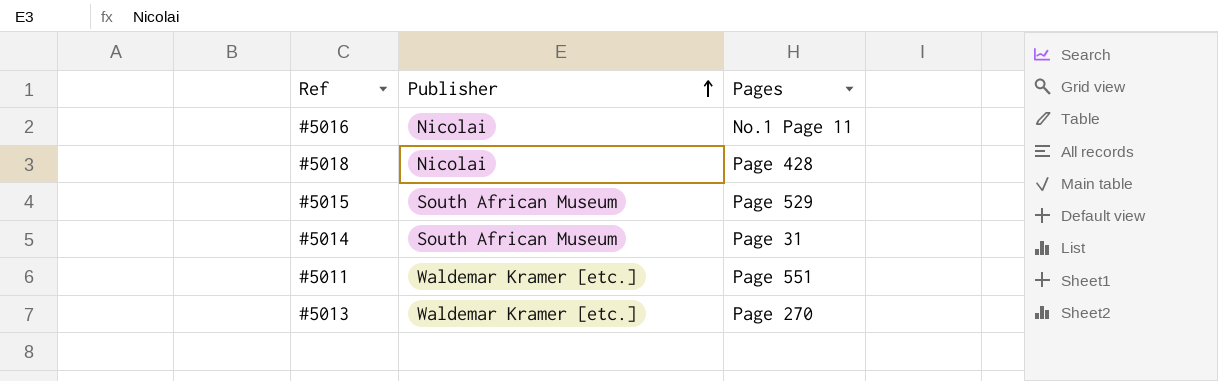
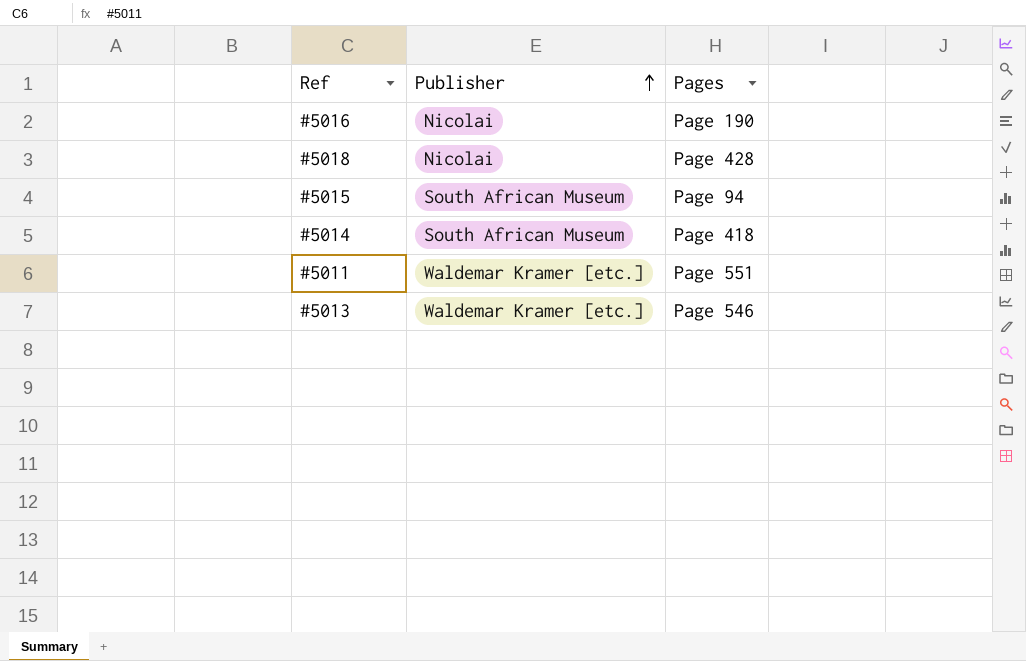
#5016 | Pages: No.1 Page 11 -> Page 190
#5015 | Pages: Page 529 -> Page 94
#5014 | Pages: Page 31 -> Page 418
#5013 | Pages: Page 270 -> Page 546

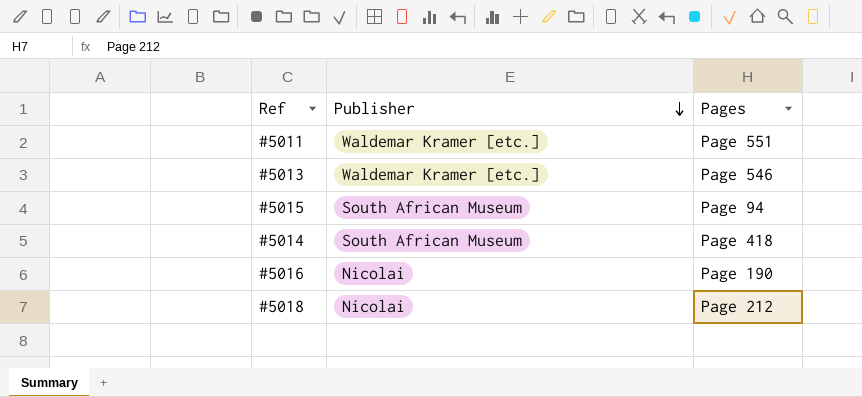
row order: Publisher ascending -> Publisher descending
#5018 | Pages: Page 428 -> Page 212

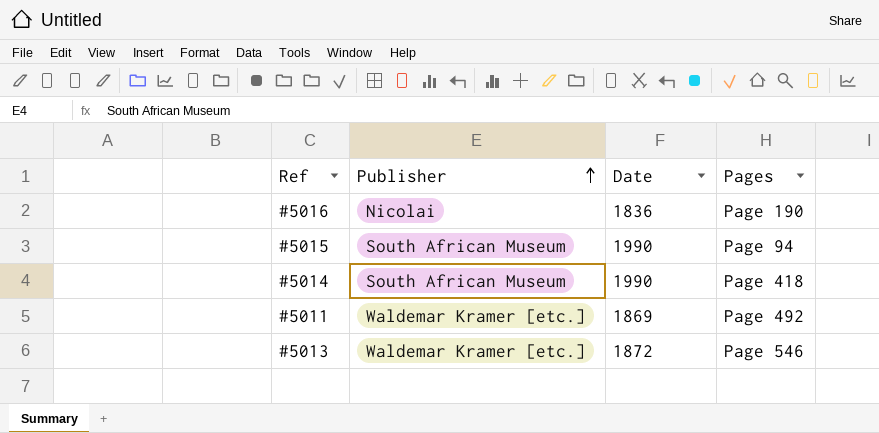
row order: Publisher descending -> Publisher ascending
column Date | position: none -> 3
row #5018: Nicolai | Page 212 -> none
#5011 | Pages: Page 551 -> Page 492

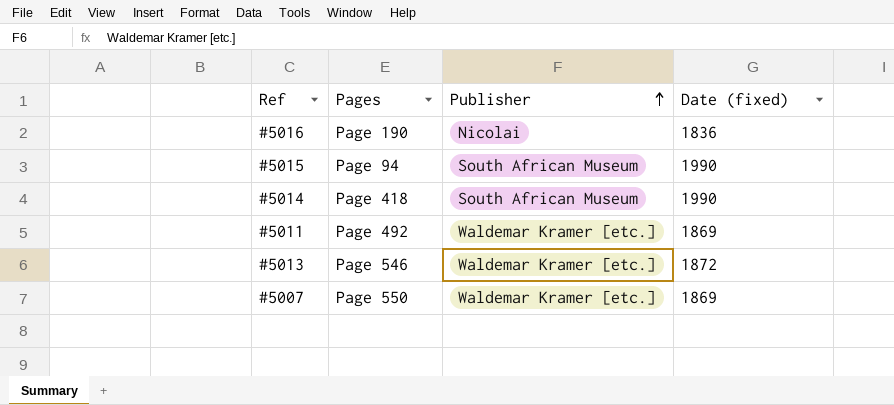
column Pages | position: 4 -> 2
column name: Date -> Date (fixed)
row #5007: none -> Page 550 | Waldemar Kramer [etc.] | 1869

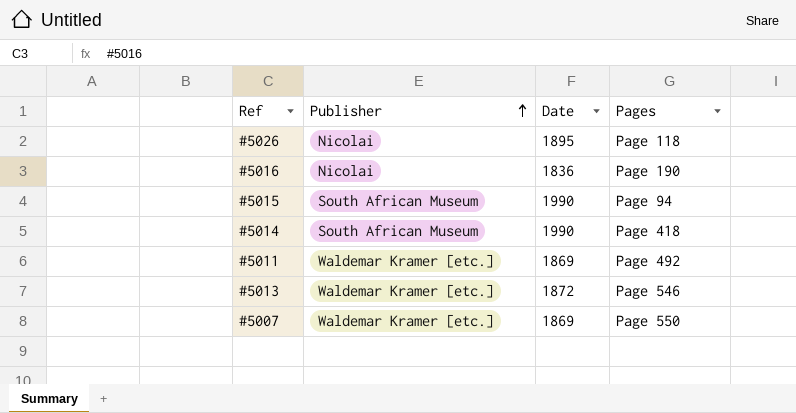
column name: Date (fixed) -> Date
column Pages | position: 2 -> 4
row #5026: none -> Nicolai | 1895 | Page 118

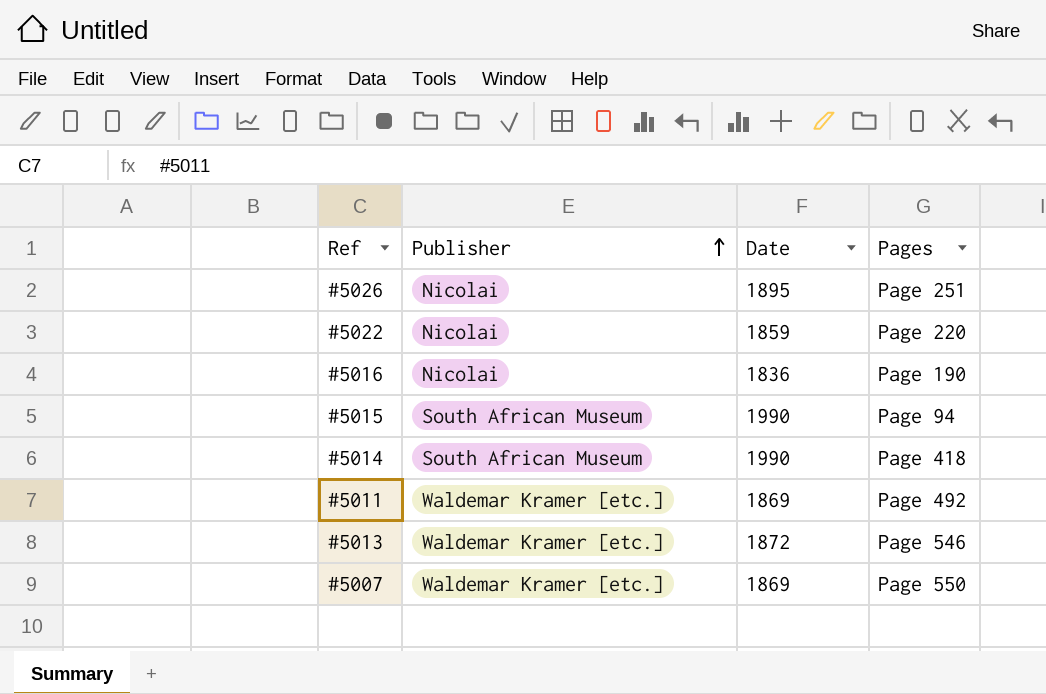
#5026 | Pages: Page 118 -> Page 251
row #5022: none -> Nicolai | 1859 | Page 220

